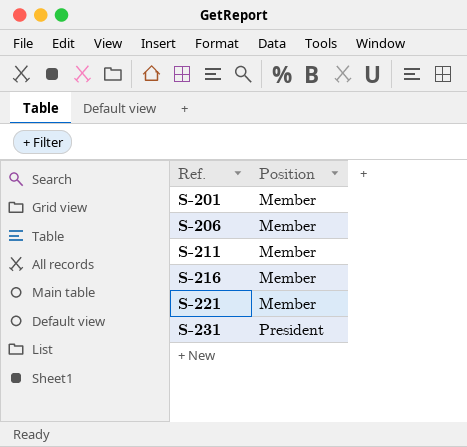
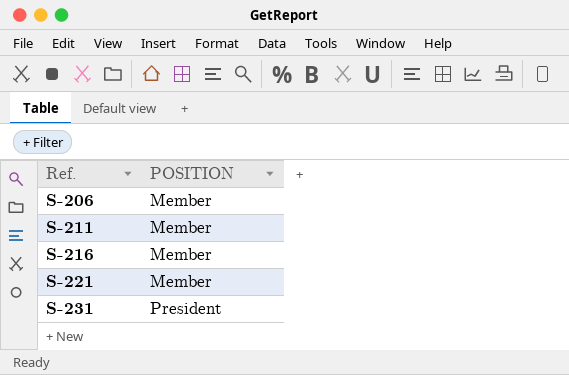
column name: Position -> POSITION
row S-201: Member -> none

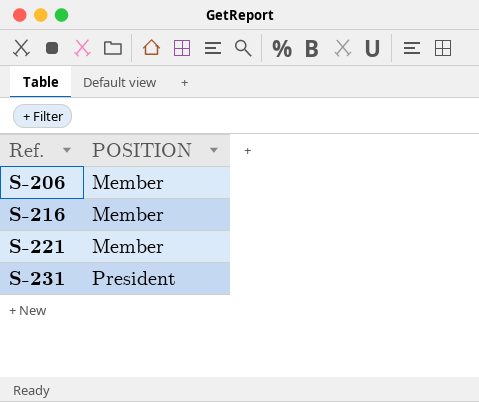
row S-211: Member -> none

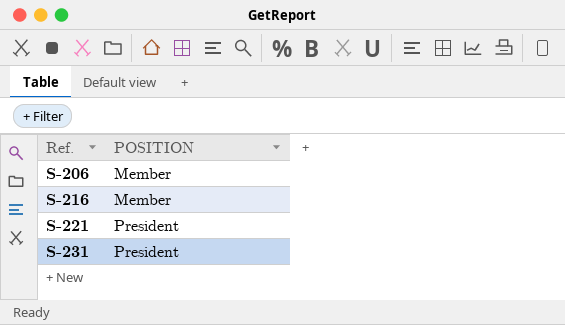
S-221 | POSITION: Member -> President

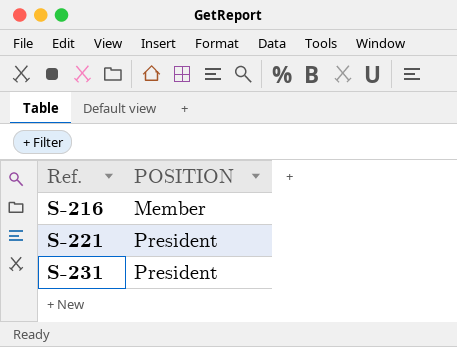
row S-206: Member -> none

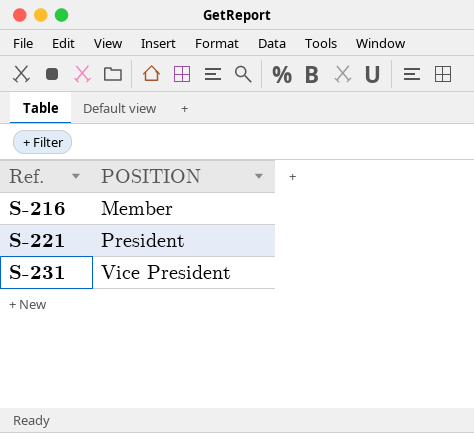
S-231 | POSITION: President -> Vice President

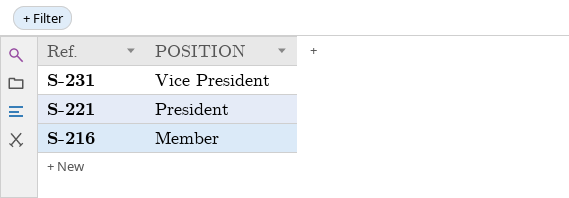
row order: Ref. ascending -> Ref. descending

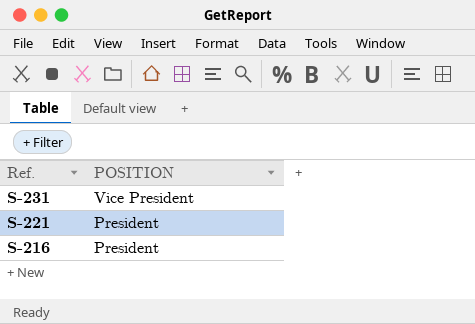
S-216 | POSITION: Member -> President

